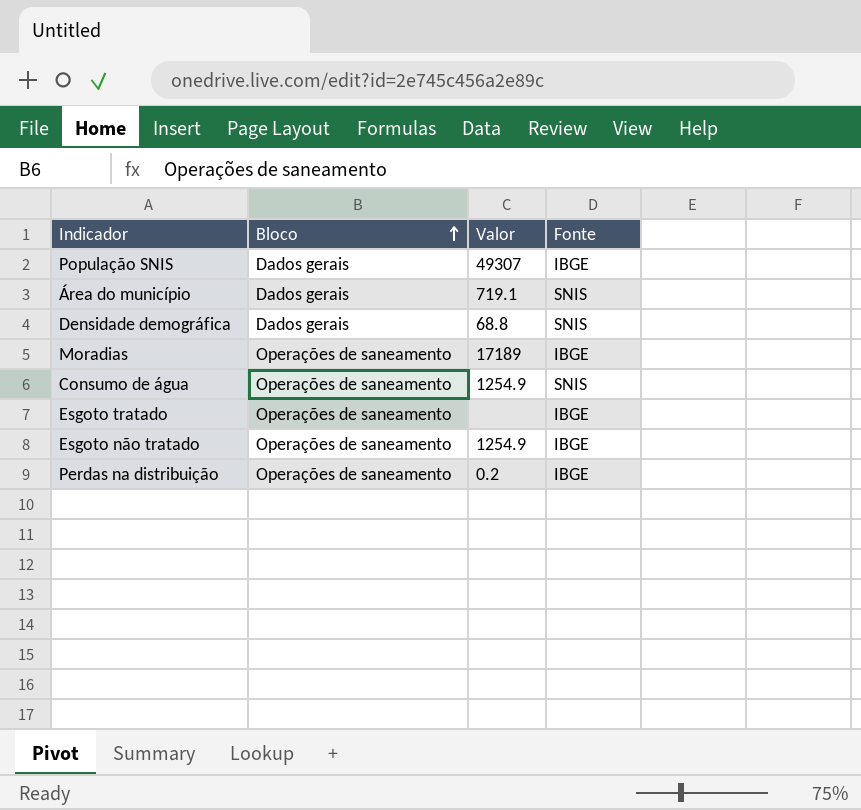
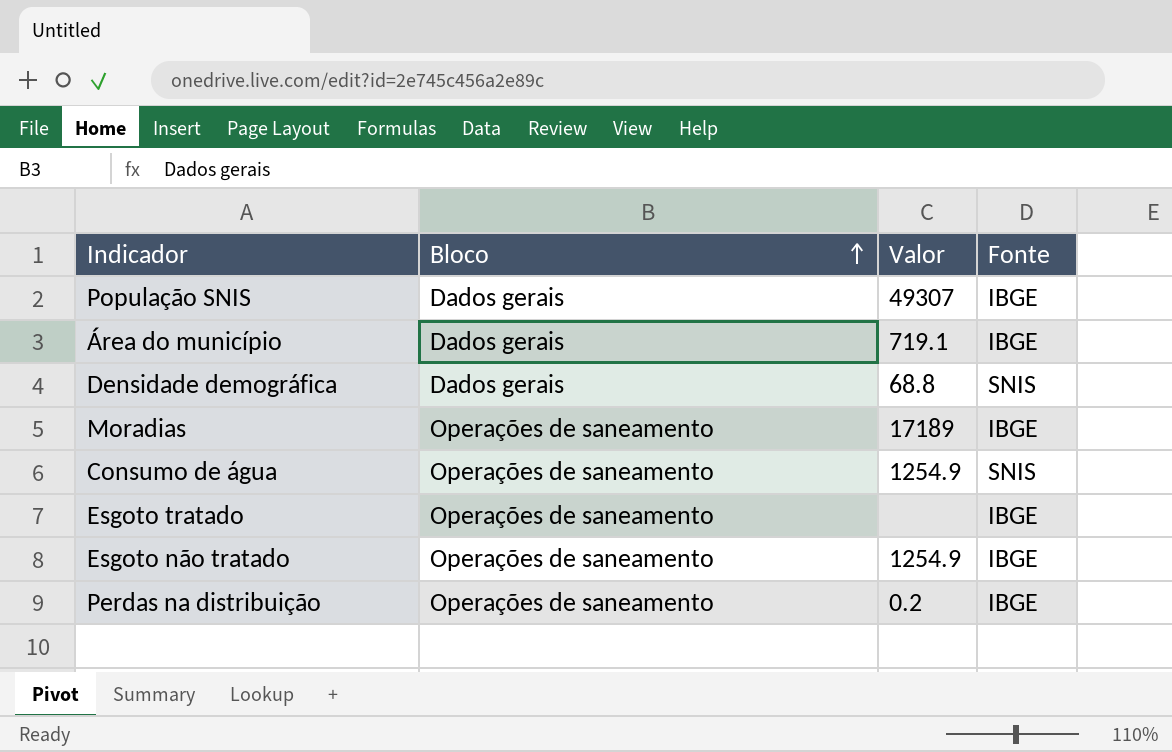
Área do município | Fonte: SNIS -> IBGE

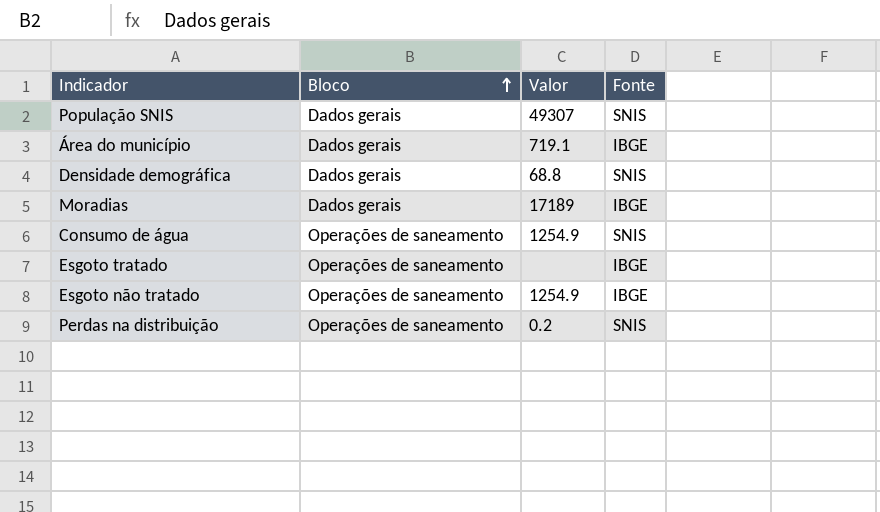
População SNIS | Fonte: IBGE -> SNIS
Moradias | Bloco: Operações de saneamento -> Dados gerais
Perdas na distribuição | Fonte: IBGE -> SNIS

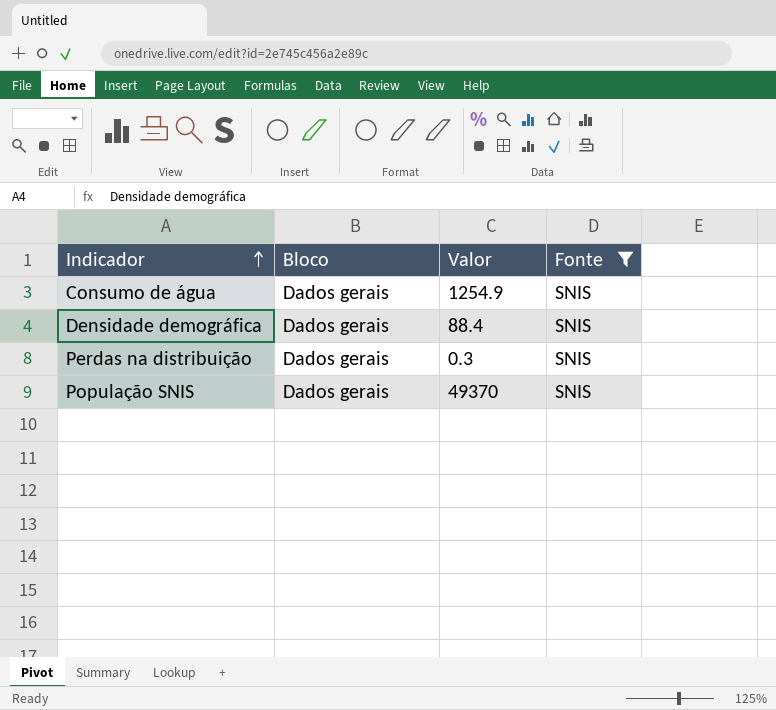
filter: none -> Fonte = SNIS
row order: Bloco ascending -> Indicador ascending
Consumo de água | Bloco: Operações de saneamento -> Dados gerais
Densidade demográfica | Valor: 68.8 -> 88.4
Perdas na distribuição | Bloco: Operações de saneamento -> Dados gerais
Perdas na distribuição | Valor: 0.2 -> 0.3
População SNIS | Valor: 49307 -> 49370

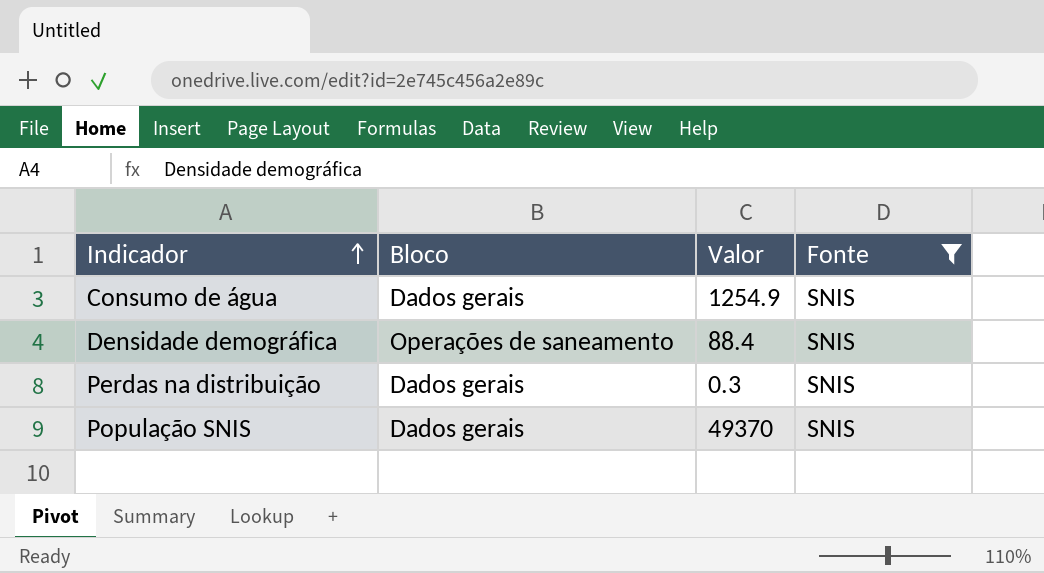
Densidade demográfica | Bloco: Dados gerais -> Operações de saneamento

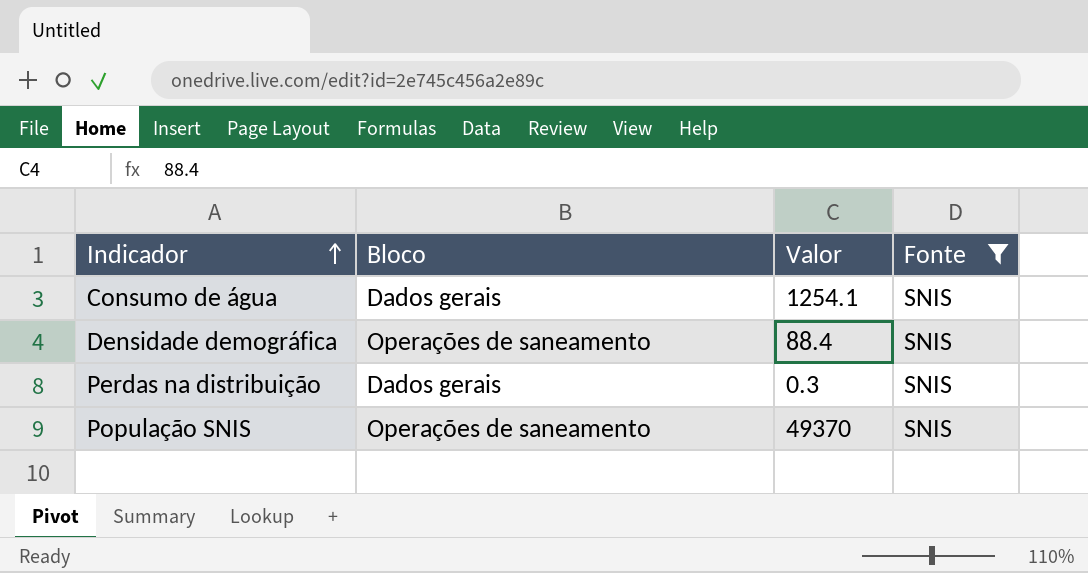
Consumo de água | Valor: 1254.9 -> 1254.1
População SNIS | Bloco: Dados gerais -> Operações de saneamento

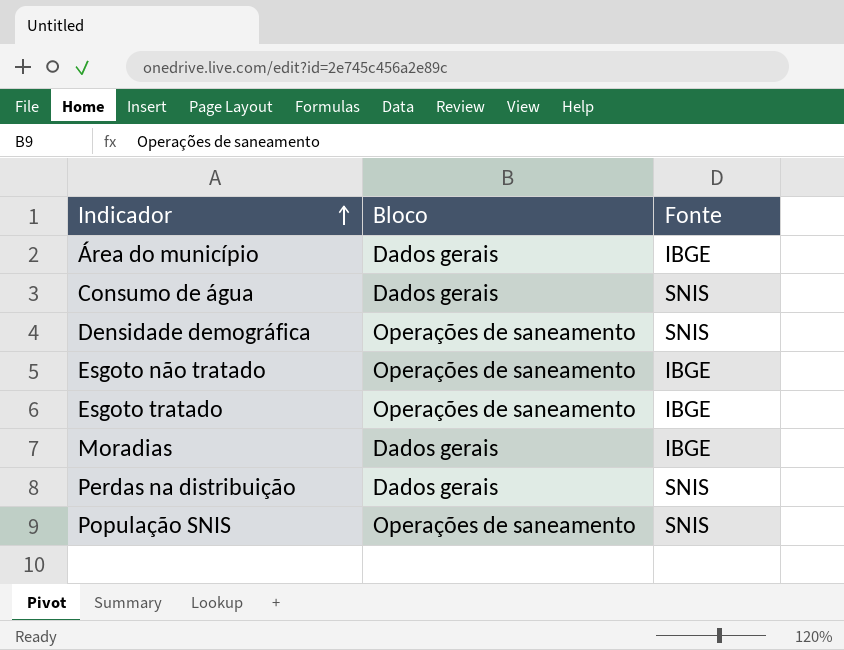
filter: Fonte = SNIS -> none
column Valor | position: 3 -> none

